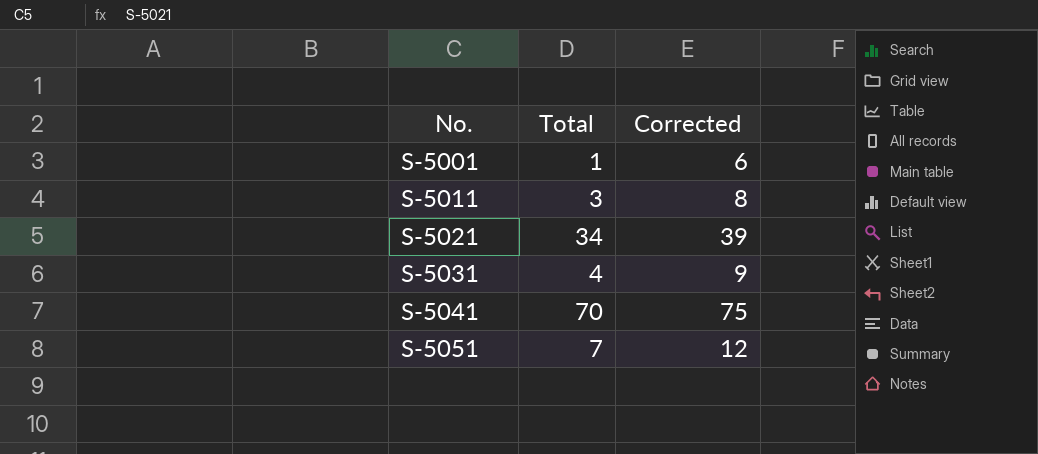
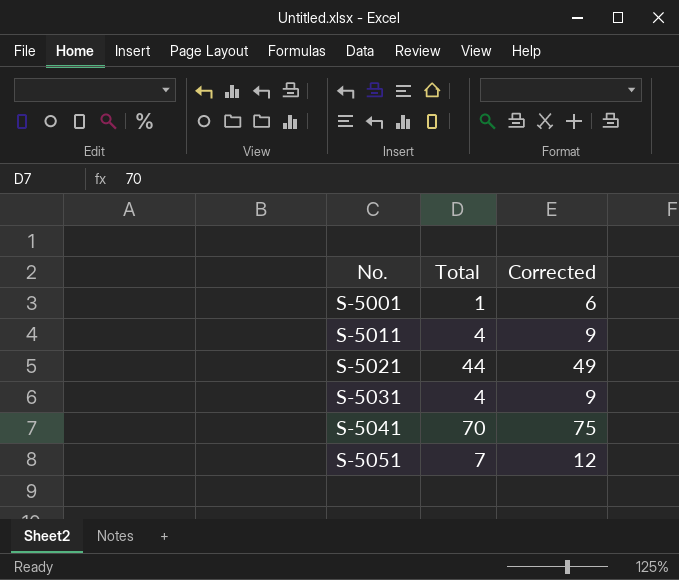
S-5011 | Total: 3 -> 4
S-5011 | Corrected: 8 -> 9
S-5021 | Total: 34 -> 44
S-5021 | Corrected: 39 -> 49

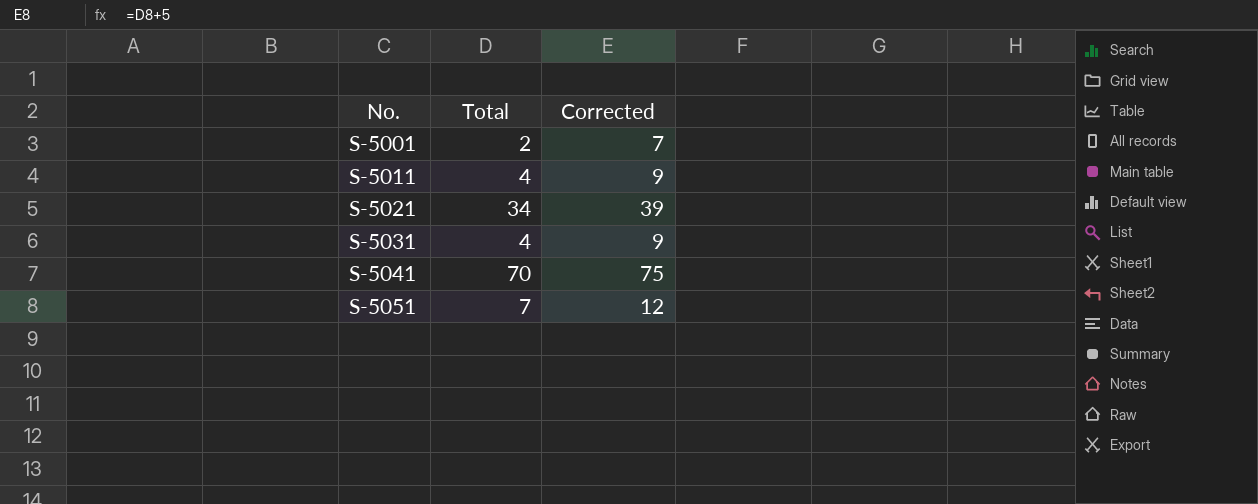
S-5001 | Total: 1 -> 2
S-5001 | Corrected: 6 -> 7
S-5021 | Total: 44 -> 34
S-5021 | Corrected: 49 -> 39

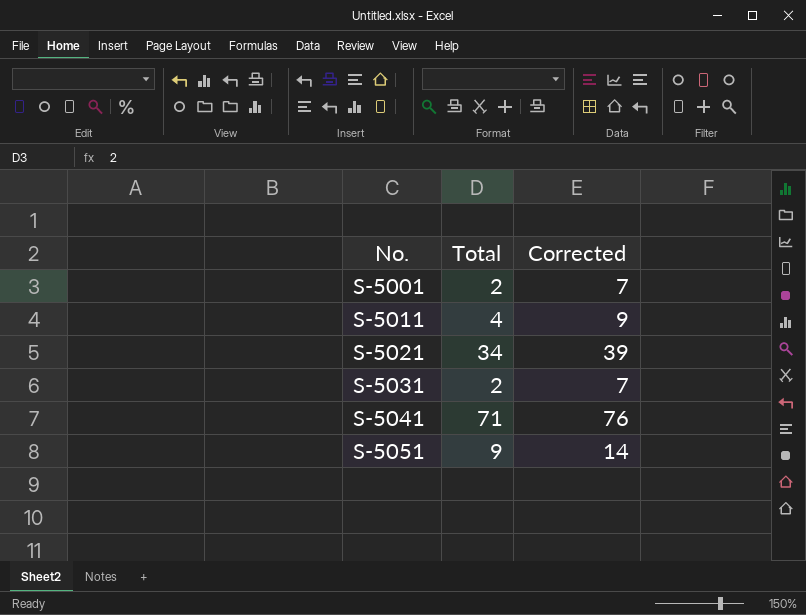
S-5031 | Total: 4 -> 2
S-5031 | Corrected: 9 -> 7
S-5041 | Total: 70 -> 71
S-5041 | Corrected: 75 -> 76
S-5051 | Total: 7 -> 9
S-5051 | Corrected: 12 -> 14

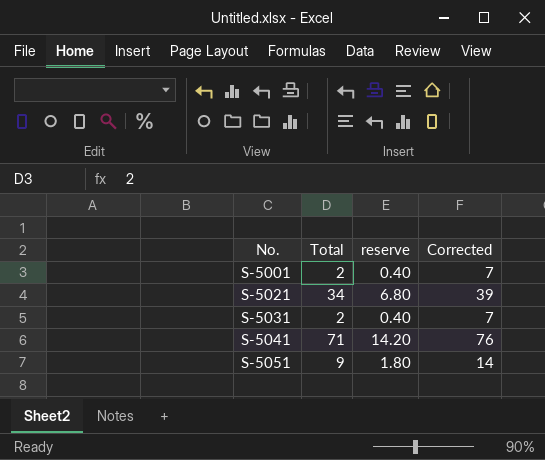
column reserve | formula: none -> [Total] * 0.2
row S-5011: 4 | 9 -> none

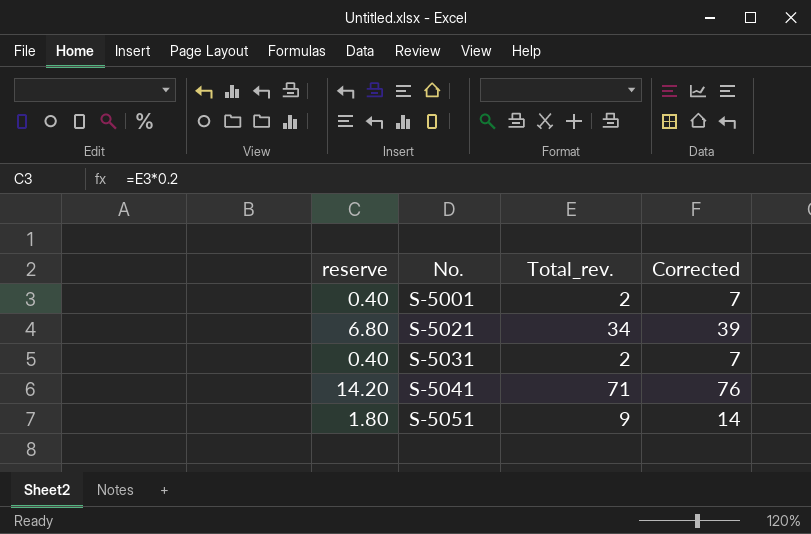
column reserve | position: 3 -> 1
column name: Total -> Total_rev.

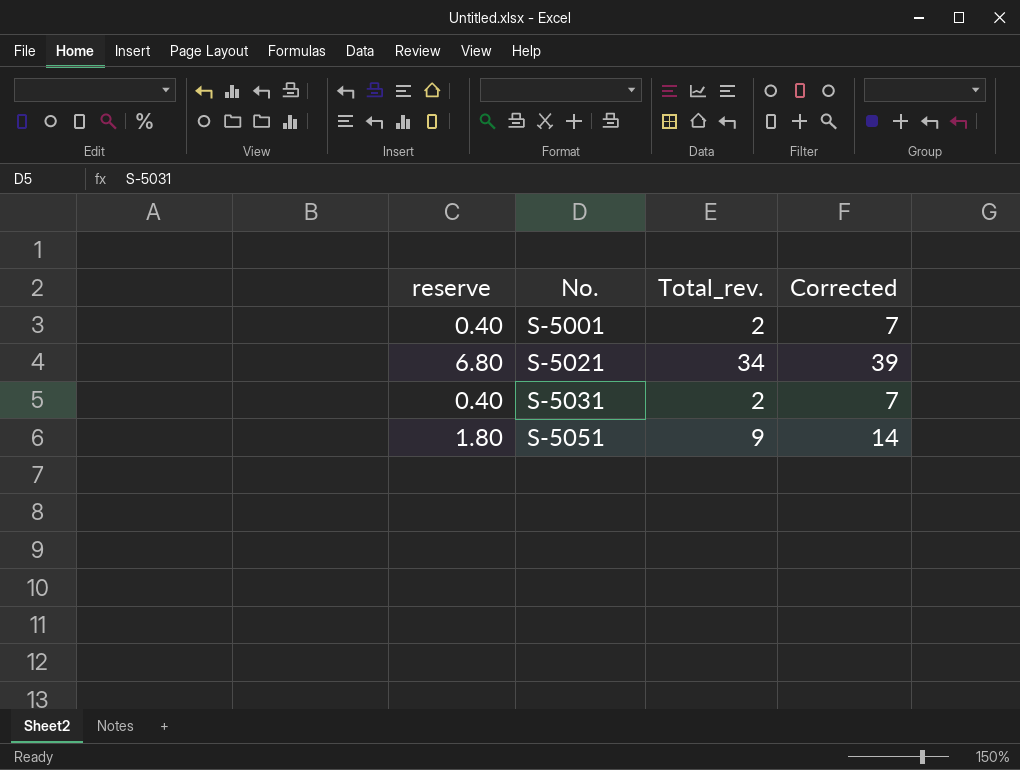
row S-5041: 14.20 | 71 | 76 -> none

